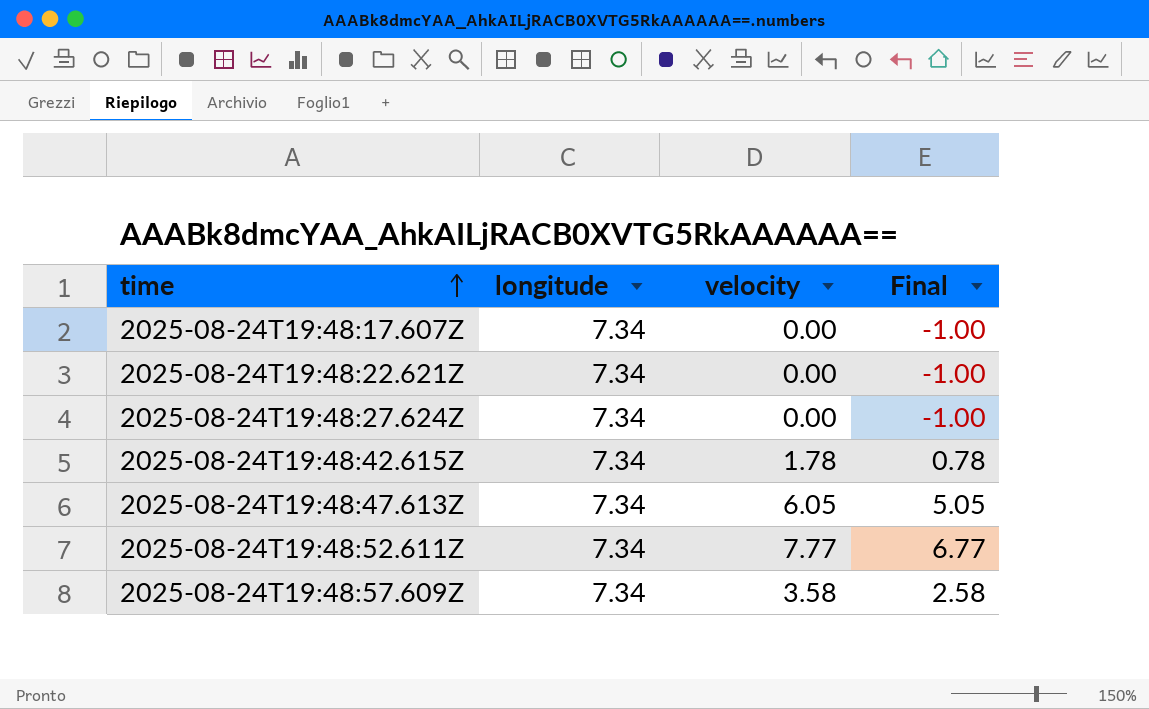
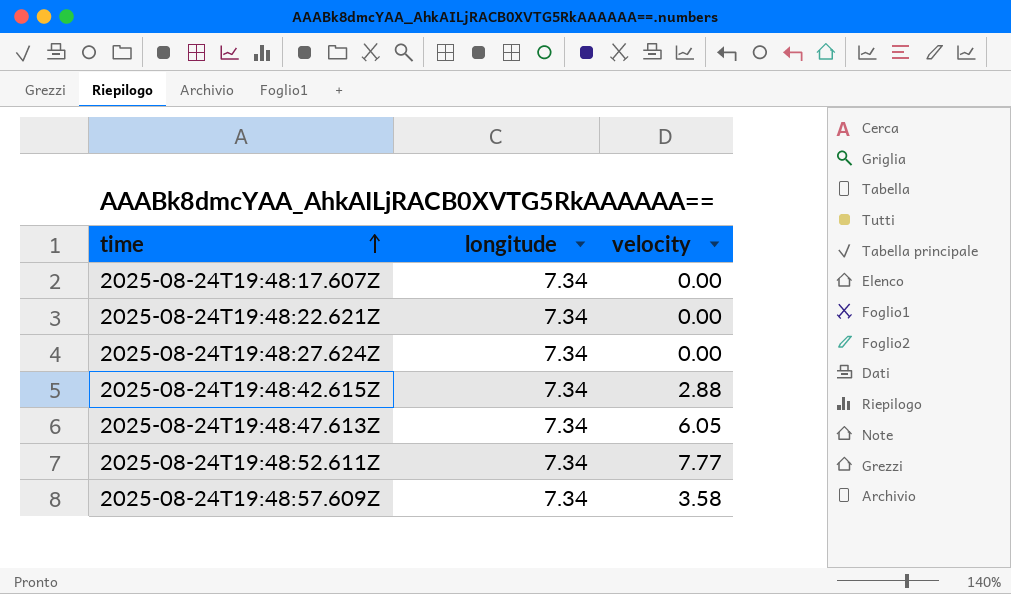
column Final | formula: [velocity] - 1 -> none
2025-08-24T19:48:42.615Z | velocity: 1.78 -> 2.88

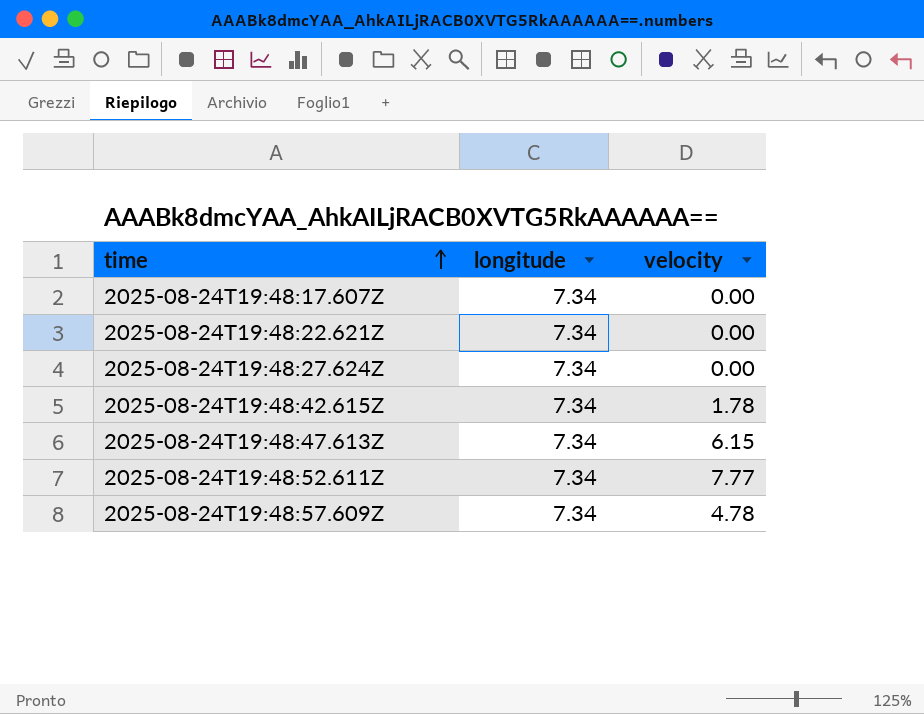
2025-08-24T19:48:42.615Z | velocity: 2.88 -> 1.78
2025-08-24T19:48:47.613Z | velocity: 6.05 -> 6.15
2025-08-24T19:48:57.609Z | velocity: 3.58 -> 4.78

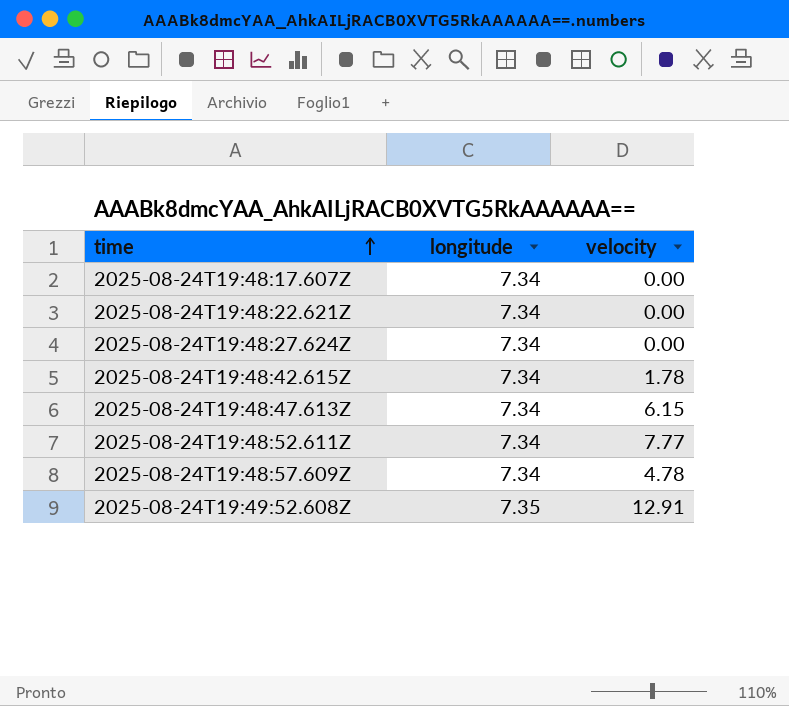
row 2025-08-24T19:49:52.608Z: none -> 7.35 | 12.91

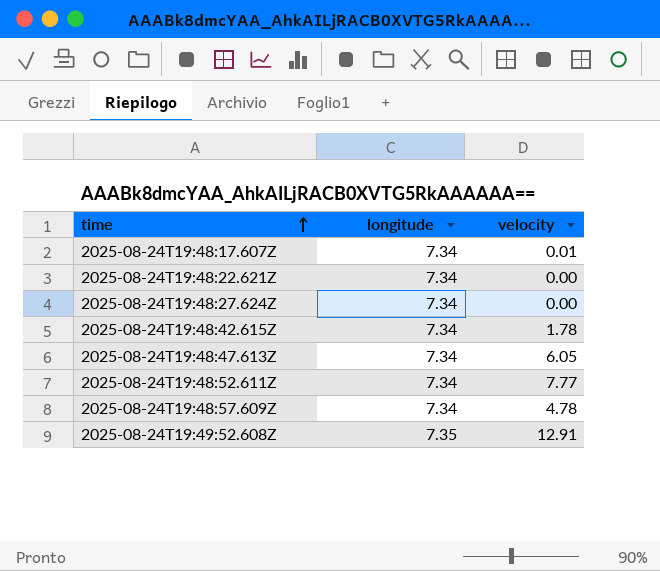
2025-08-24T19:48:17.607Z | velocity: 0.00 -> 0.01
2025-08-24T19:48:47.613Z | velocity: 6.15 -> 6.05

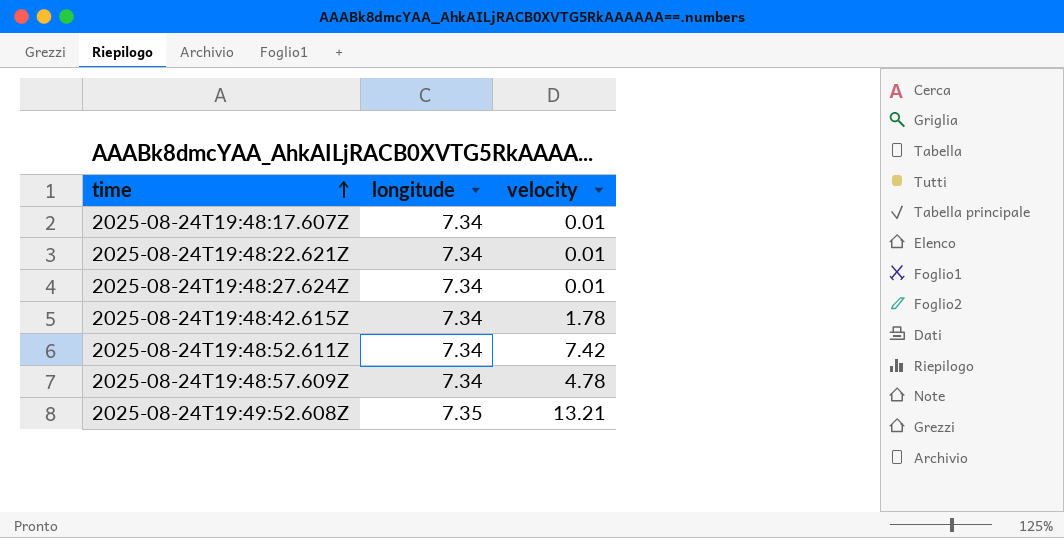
row 2025-08-24T19:48:47.613Z: 7.34 | 6.05 -> none
2025-08-24T19:48:22.621Z | velocity: 0.00 -> 0.01
2025-08-24T19:48:27.624Z | velocity: 0.00 -> 0.01
2025-08-24T19:48:52.611Z | velocity: 7.77 -> 7.42
2025-08-24T19:49:52.608Z | velocity: 12.91 -> 13.21

